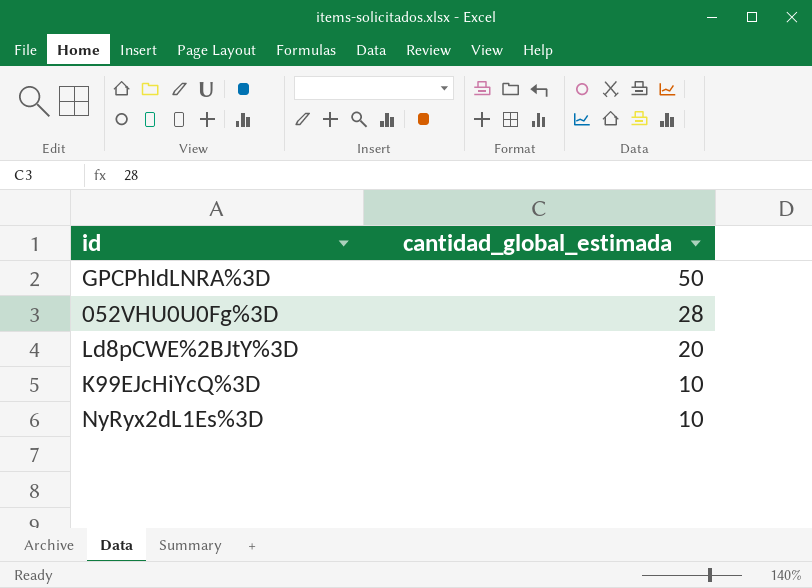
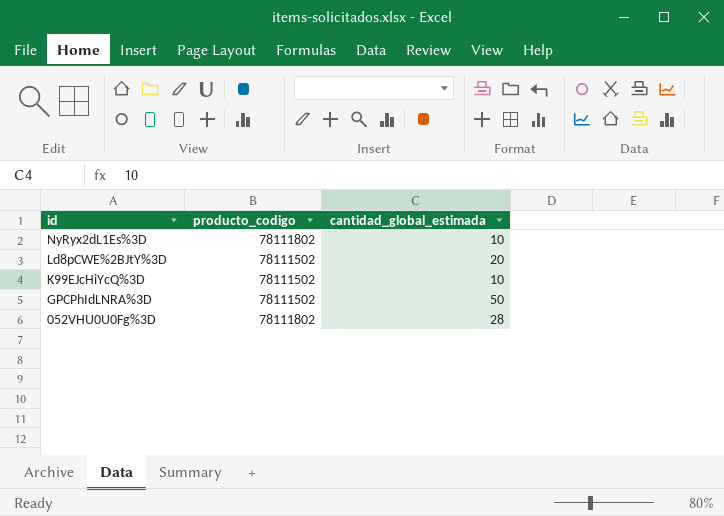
row order: cantidad_global_estimada descending -> id descending
column producto_codigo | position: none -> 2

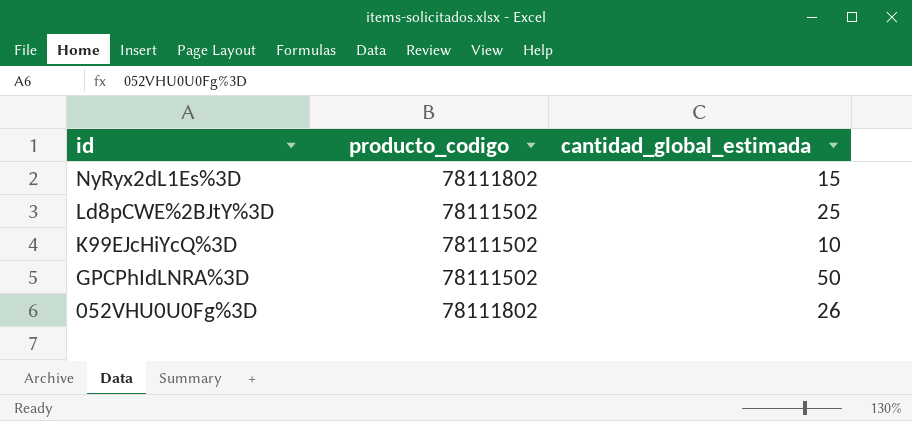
NyRyx2dL1Es%3D | cantidad_global_estimada: 10 -> 15
Ld8pCWE%2BJtY%3D | cantidad_global_estimada: 20 -> 25
052VHU0U0Fg%3D | cantidad_global_estimada: 28 -> 26

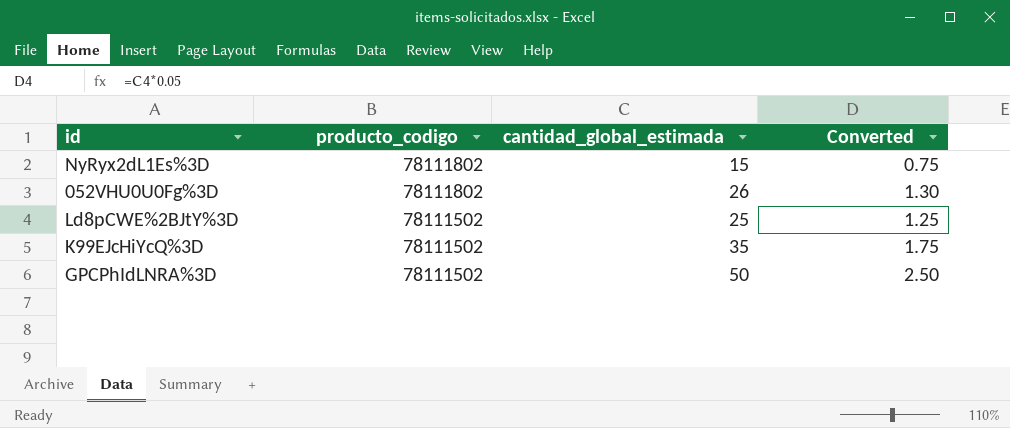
row order: id descending -> producto_codigo descending
column Converted | formula: none -> [cantidad_global_estimada] * 0.05
K99EJcHiYcQ%3D | cantidad_global_estimada: 10 -> 35

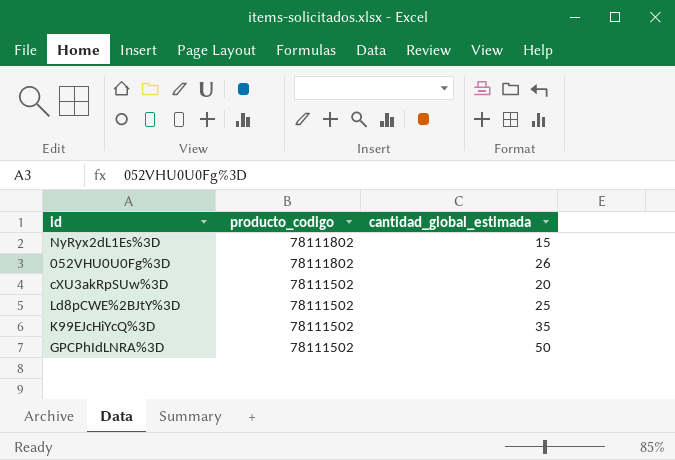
column Converted | formula: [cantidad_global_estimada] * 0.05 -> none
row cXU3akRpSUw%3D: none -> 78111502 | 20

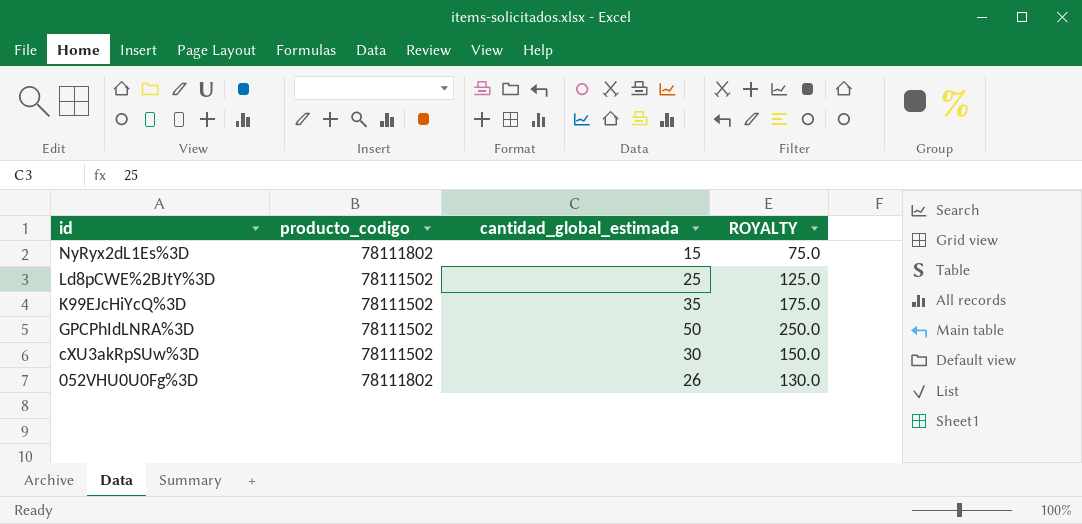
row order: producto_codigo descending -> id descending
column ROYALTY | formula: none -> [cantidad_global_estimada] * 5
cXU3akRpSUw%3D | cantidad_global_estimada: 20 -> 30

